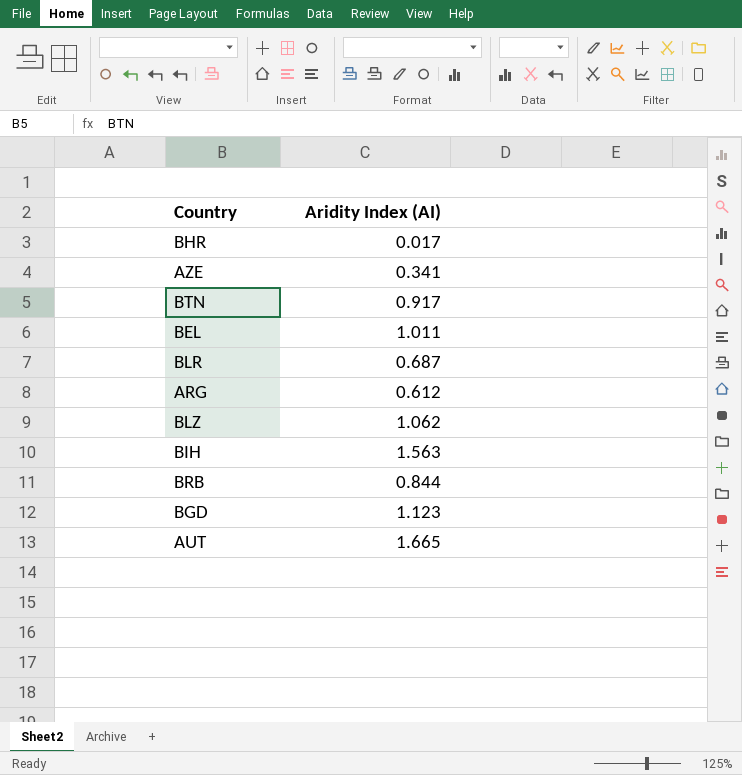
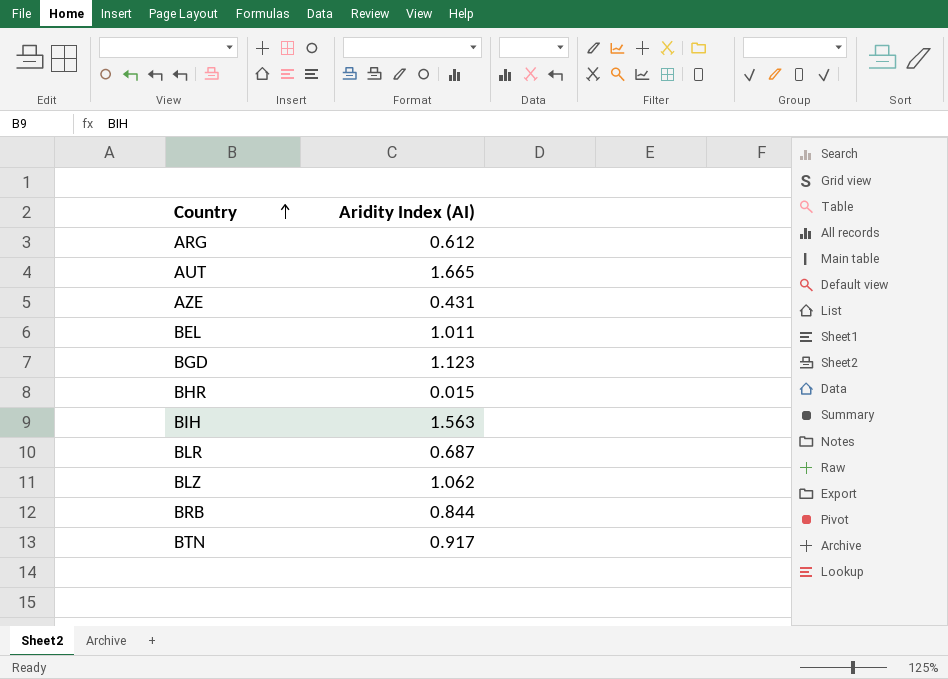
row order: none -> Country ascending
AZE | Aridity Index (AI): 0.341 -> 0.431
BHR | Aridity Index (AI): 0.017 -> 0.015

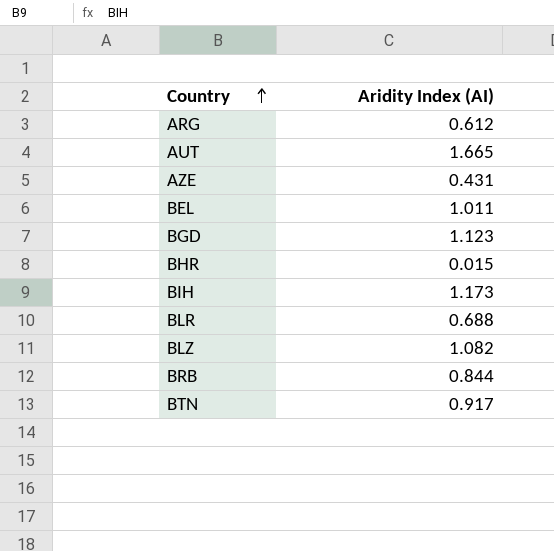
BIH | Aridity Index (AI): 1.563 -> 1.173
BLR | Aridity Index (AI): 0.687 -> 0.688
BLZ | Aridity Index (AI): 1.062 -> 1.082

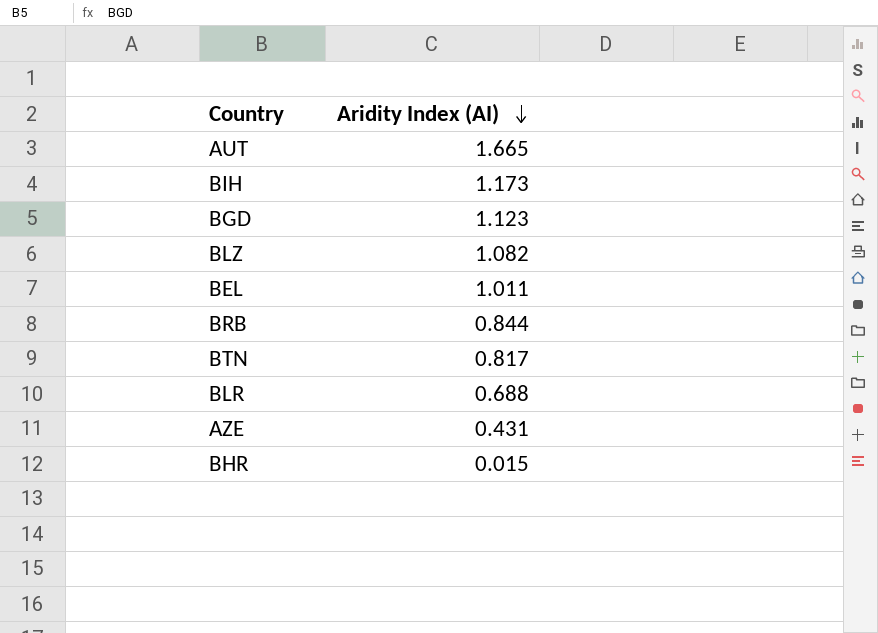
row order: Country ascending -> Aridity Index (AI) descending
row ARG: 0.612 -> none
BTN | Aridity Index (AI): 0.917 -> 0.817

